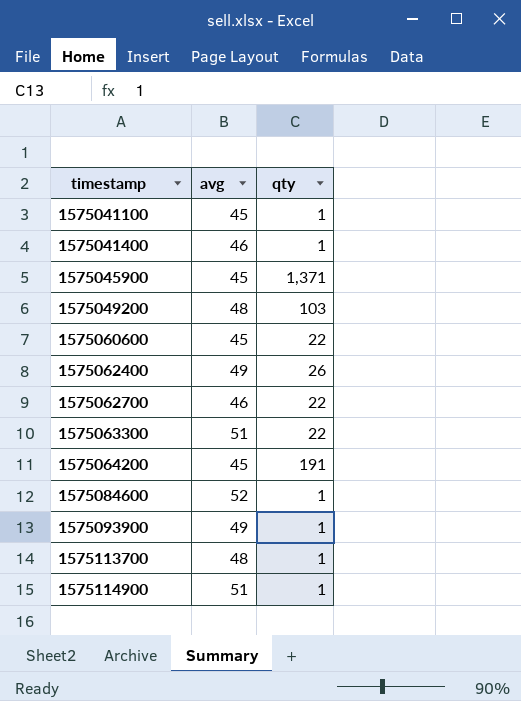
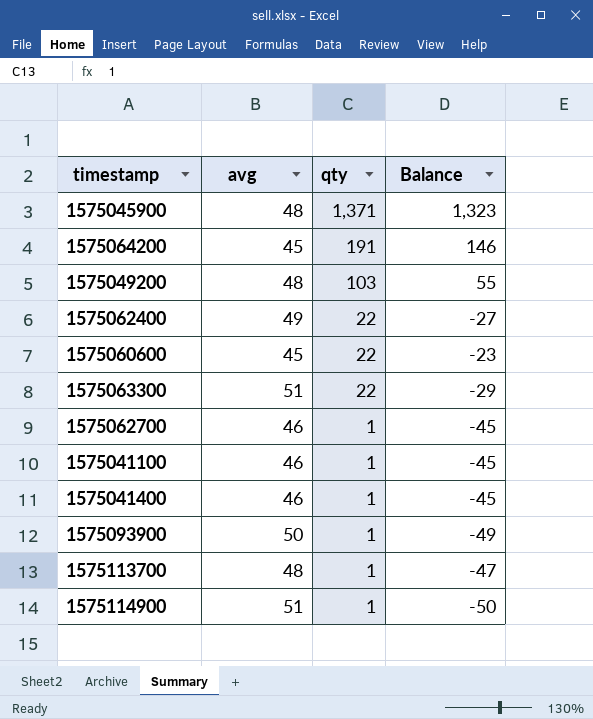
row order: timestamp ascending -> qty descending
column Balance | formula: none -> [qty] - [avg]
row 1575084600: 52 | 1 -> none
1575045900 | avg: 45 -> 48
1575062400 | qty: 26 -> 22
1575062700 | qty: 22 -> 1
1575041100 | avg: 45 -> 46
1575093900 | avg: 49 -> 50

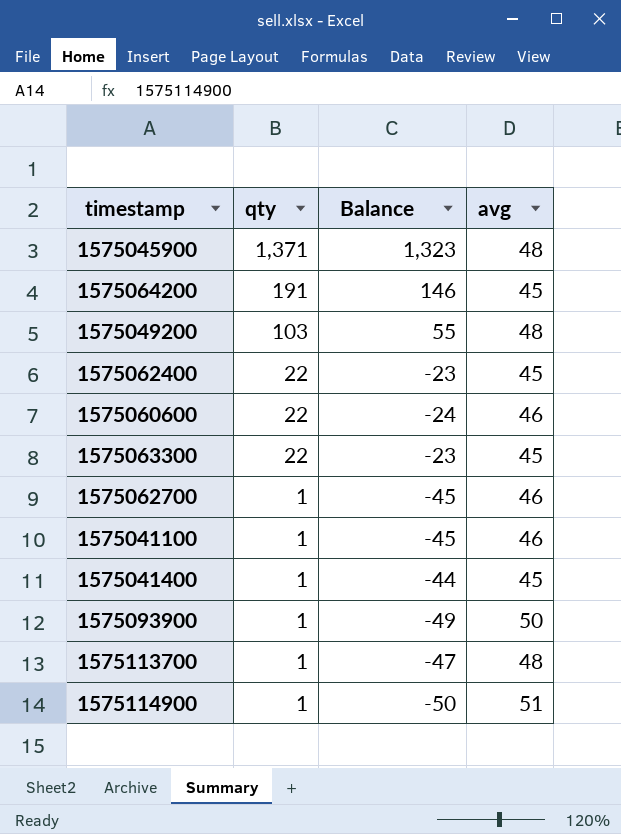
column avg | position: 2 -> 4
1575062400 | Balance: -27 -> -23
1575062400 | avg: 49 -> 45
1575060600 | Balance: -23 -> -24
1575060600 | avg: 45 -> 46
1575063300 | Balance: -29 -> -23
1575063300 | avg: 51 -> 45
1575041400 | Balance: -45 -> -44
1575041400 | avg: 46 -> 45

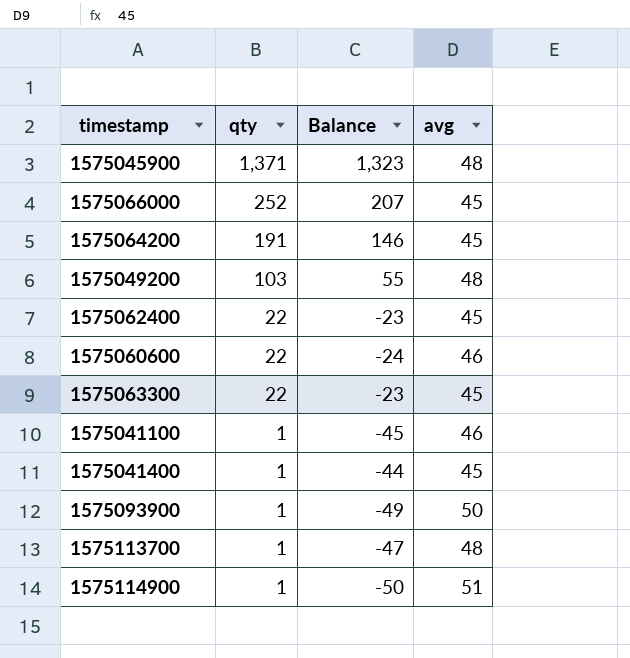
row 1575062700: 1 | -45 | 46 -> none
row 1575066000: none -> 252 | 207 | 45

